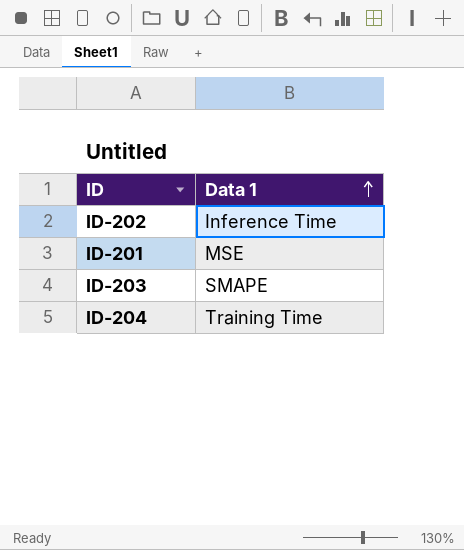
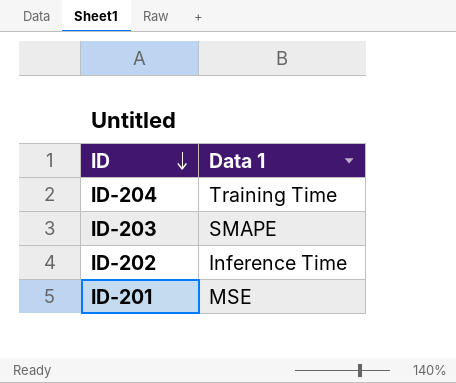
row order: Data 1 ascending -> ID descending

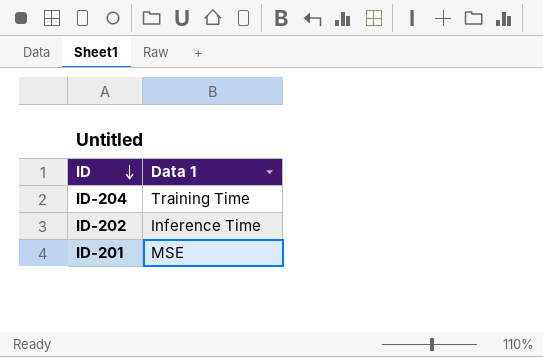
row ID-203: SMAPE -> none

